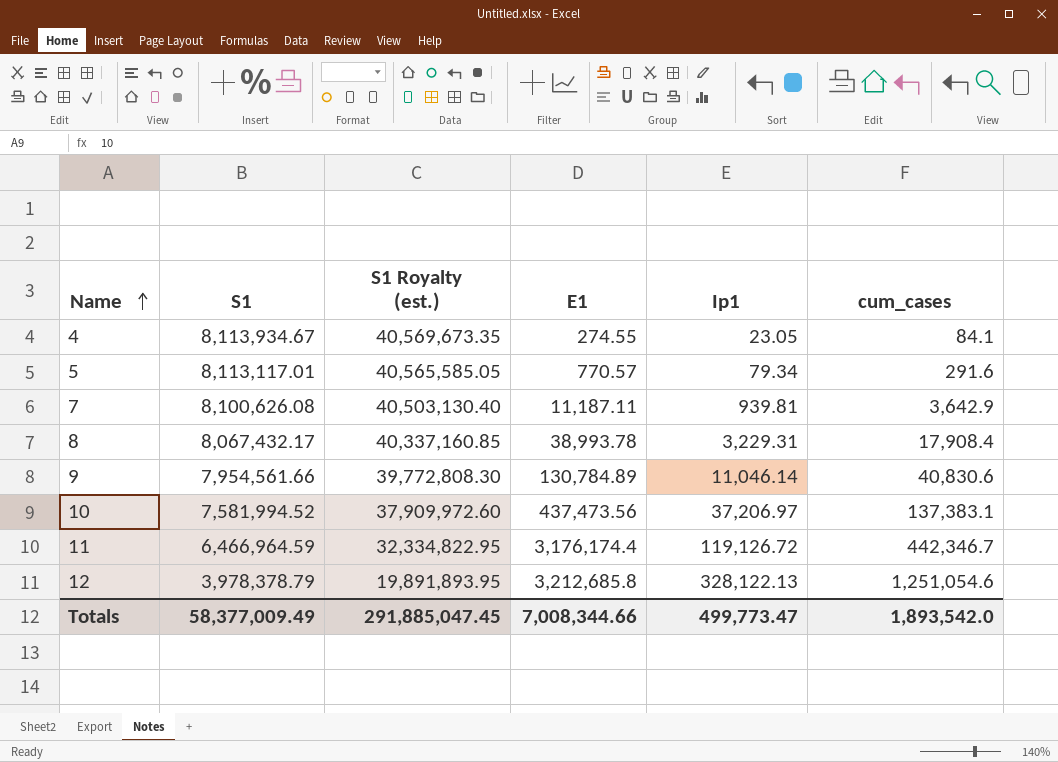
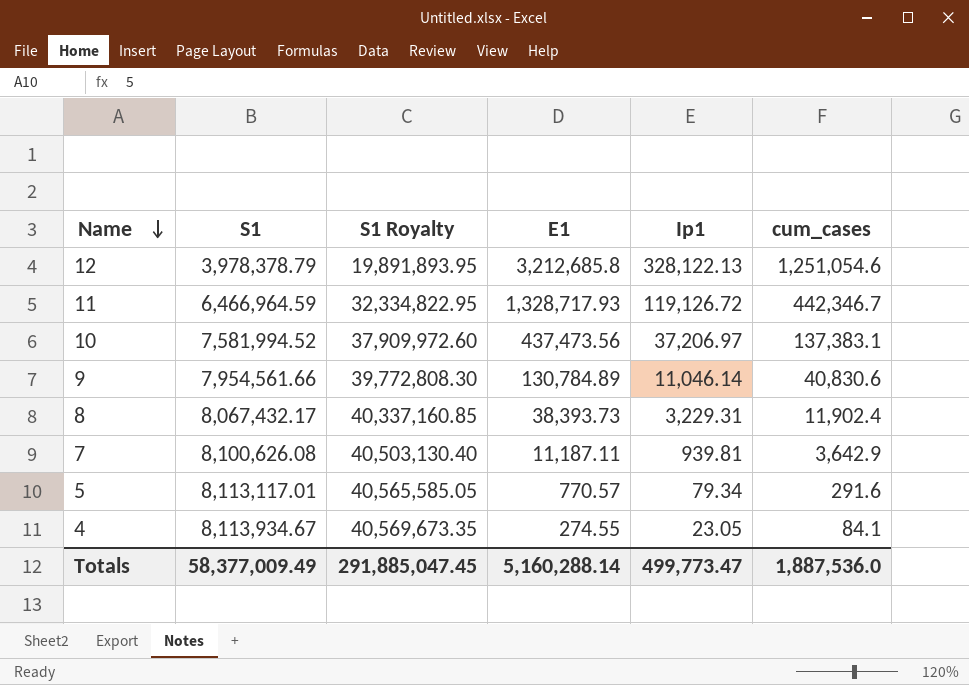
row order: Name ascending -> Name descending
column name: S1 Royalty (est.) -> S1 Royalty
11 | E1: 3,176,174.4 -> 1,328,717.93
8 | E1: 38,993.78 -> 38,393.73
8 | cum_cases: 17,908.4 -> 11,902.4
Totals | E1: 7,008,344.66 -> 5,160,288.14
Totals | cum_cases: 1,893,542.0 -> 1,887,536.0

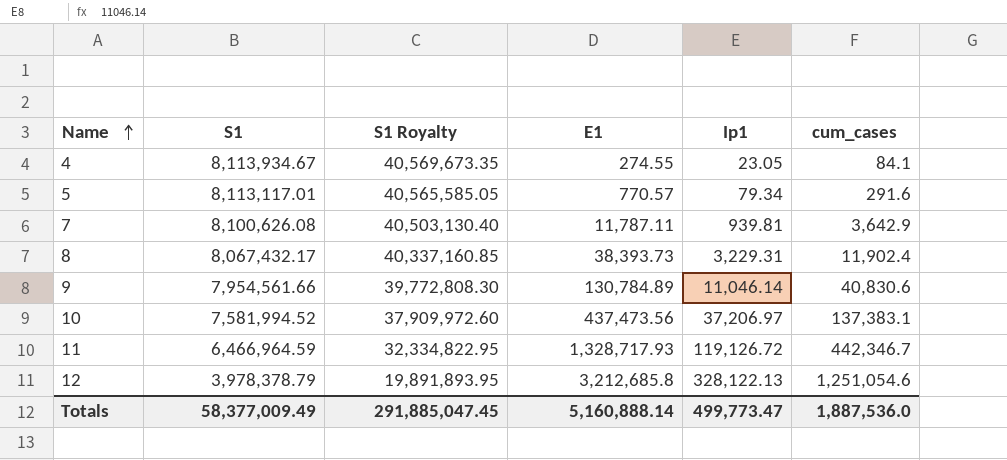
row order: Name descending -> Name ascending
7 | E1: 11,187.11 -> 11,787.11
Totals | E1: 5,160,288.14 -> 5,160,888.14

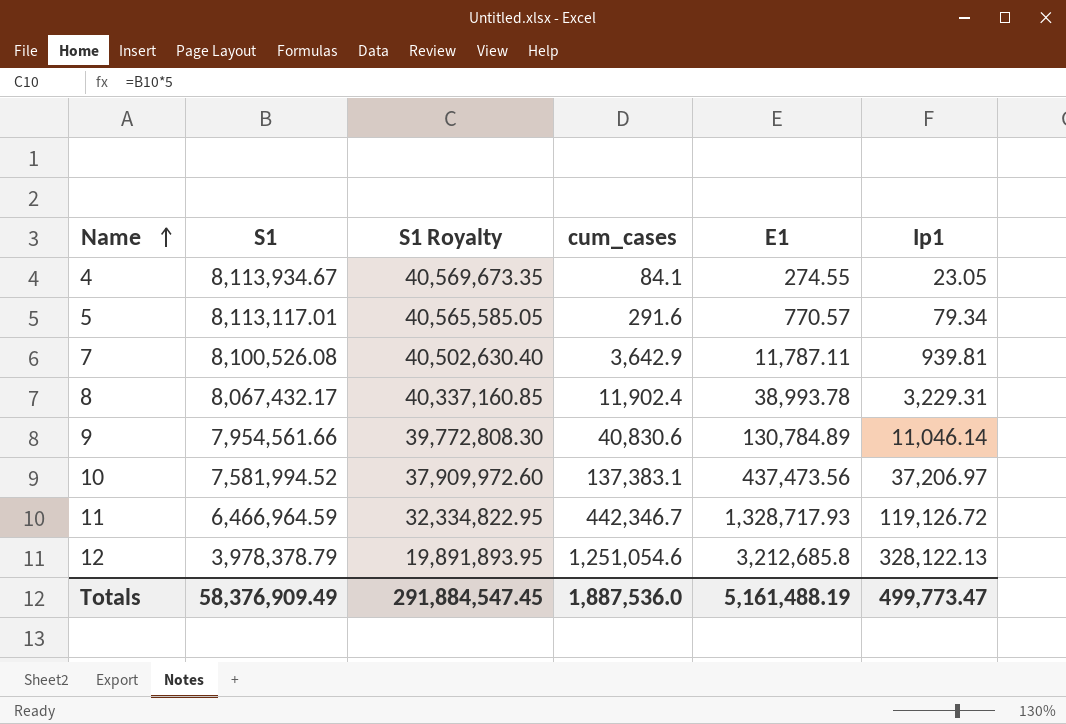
column cum_cases | position: 6 -> 4
7 | S1: 8,100,626.08 -> 8,100,526.08
7 | S1 Royalty: 40,503,130.40 -> 40,502,630.40
8 | E1: 38,393.73 -> 38,993.78
Totals | S1: 58,377,009.49 -> 58,376,909.49
Totals | S1 Royalty: 291,885,047.45 -> 291,884,547.45
Totals | E1: 5,160,888.14 -> 5,161,488.19

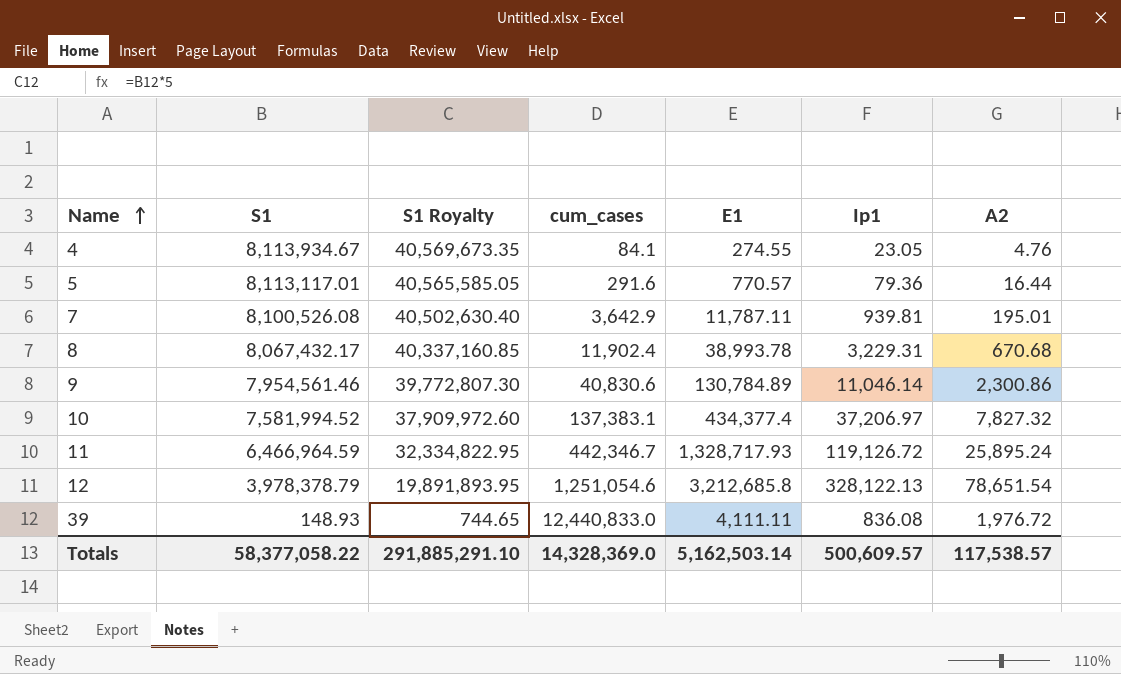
column A2 | position: none -> 7
5 | Ip1: 79.34 -> 79.36
9 | S1: 7,954,561.66 -> 7,954,561.46
9 | S1 Royalty: 39,772,808.30 -> 39,772,807.30
10 | E1: 437,473.56 -> 434,377.4
row 39: none -> 148.93 | 744.65 | 12,440,833.0 | 4,111.11 | 836.08 | 1,976.72
Totals | S1: 58,376,909.49 -> 58,377,058.22
Totals | S1 Royalty: 291,884,547.45 -> 291,885,291.10
Totals | cum_cases: 1,887,536.0 -> 14,328,369.0
Totals | E1: 5,161,488.19 -> 5,162,503.14
Totals | Ip1: 499,773.47 -> 500,609.57

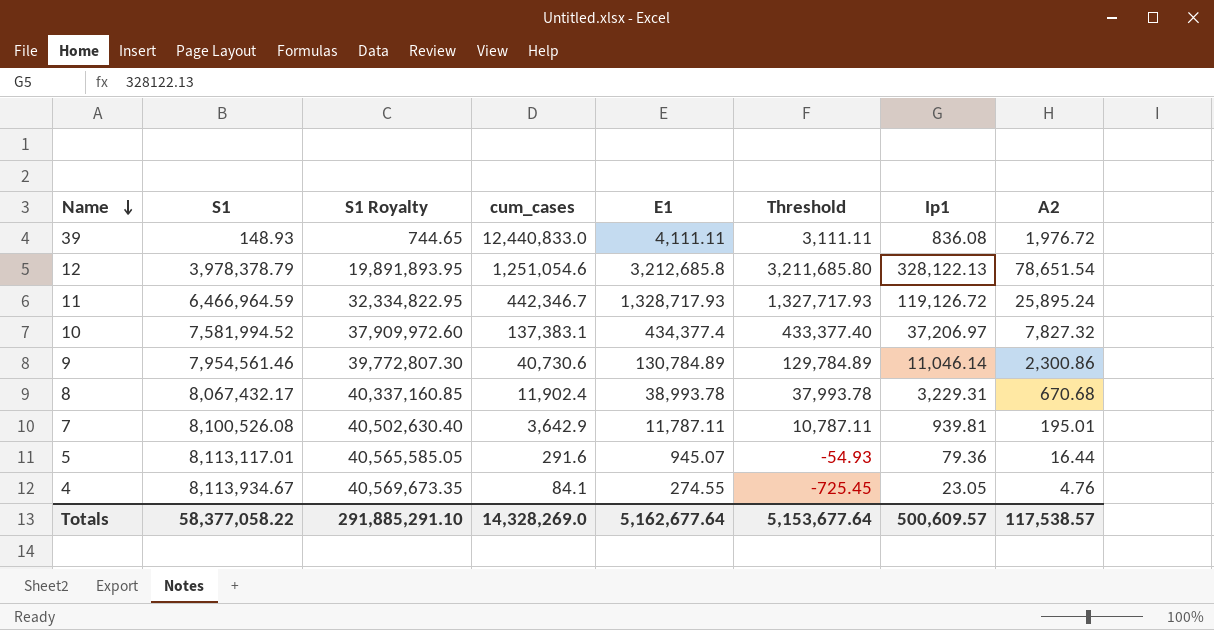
row order: Name ascending -> Name descending
column Threshold | formula: none -> [E1] - 1000
9 | cum_cases: 40,830.6 -> 40,730.6
5 | E1: 770.57 -> 945.07
Totals | cum_cases: 14,328,369.0 -> 14,328,269.0
Totals | E1: 5,162,503.14 -> 5,162,677.64

